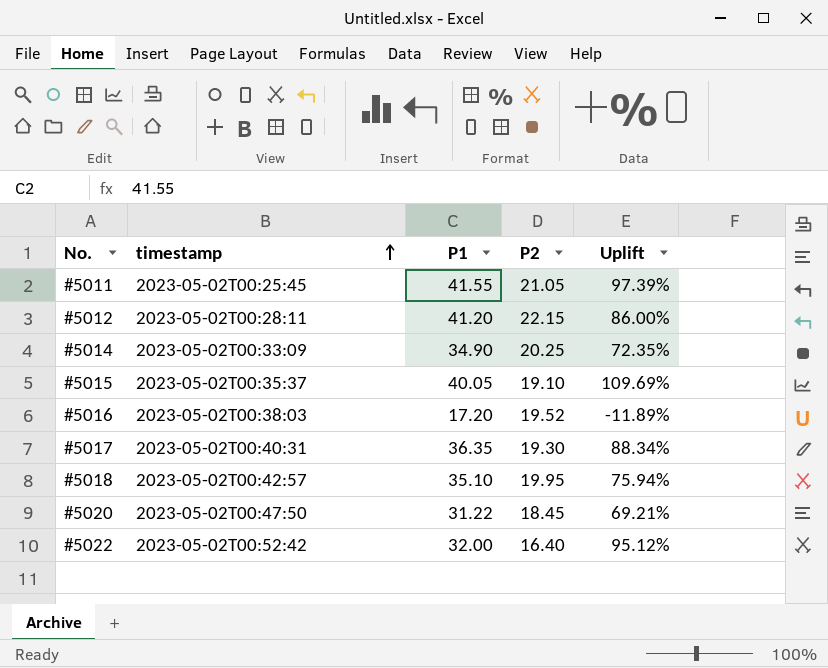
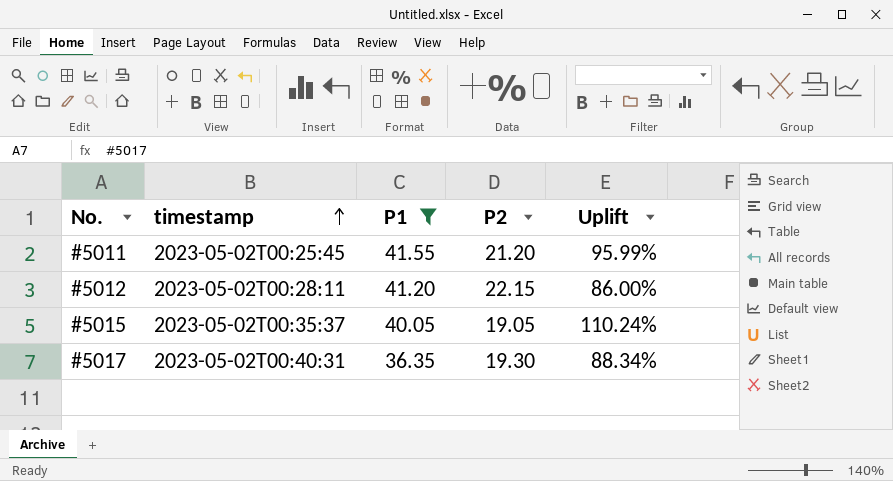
filter: none -> P1 >= 36.35
#5011 | P2: 21.05 -> 21.20
#5011 | Uplift: 97.39% -> 95.99%
#5015 | P2: 19.10 -> 19.05
#5015 | Uplift: 109.69% -> 110.24%

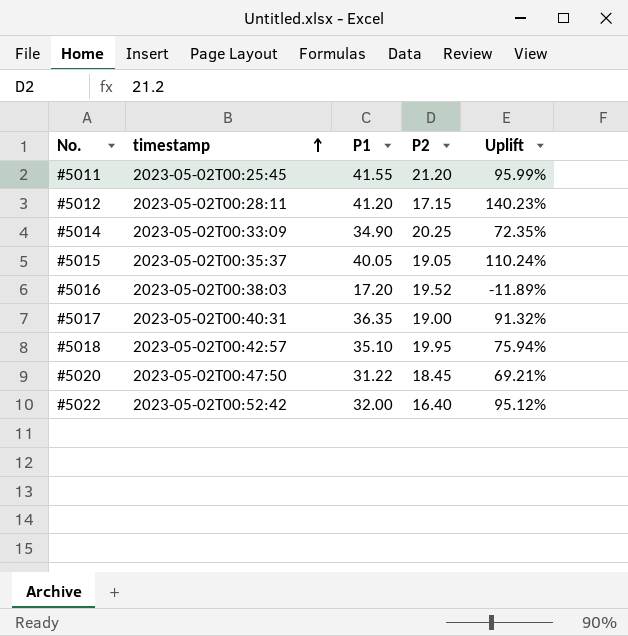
filter: P1 >= 36.35 -> none
#5012 | P2: 22.15 -> 17.15
#5012 | Uplift: 86.00% -> 140.23%
#5017 | P2: 19.30 -> 19.00
#5017 | Uplift: 88.34% -> 91.32%

